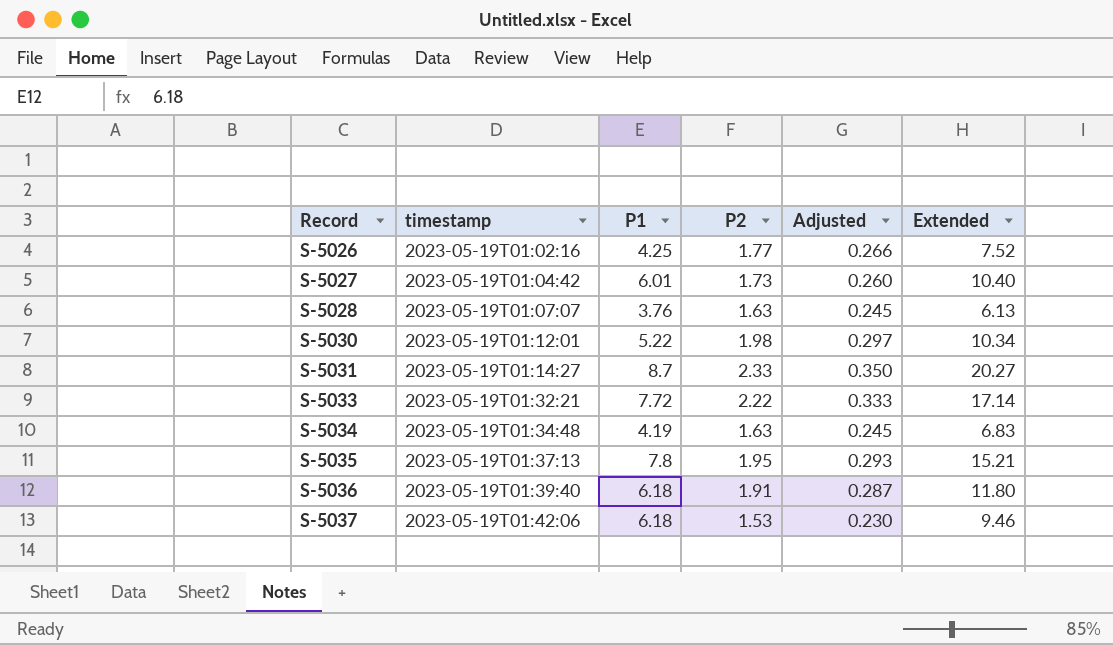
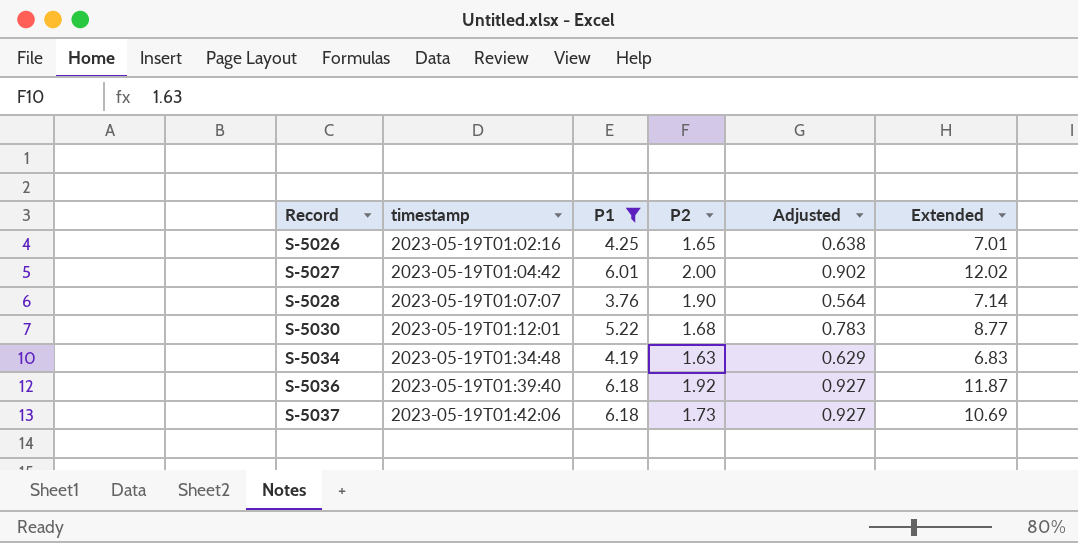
filter: none -> P1 <= 6.18
column Adjusted | formula: [P2] * 0.15 -> [P1] * 0.15
S-5026 | P2: 1.77 -> 1.65
S-5026 | Extended: 7.52 -> 7.01
S-5027 | P2: 1.73 -> 2.00
S-5027 | Extended: 10.40 -> 12.02
S-5028 | P2: 1.63 -> 1.90
S-5028 | Extended: 6.13 -> 7.14
S-5030 | P2: 1.98 -> 1.68
S-5030 | Extended: 10.34 -> 8.77
S-5036 | P2: 1.91 -> 1.92
S-5036 | Extended: 11.80 -> 11.87
S-5037 | P2: 1.53 -> 1.73
S-5037 | Extended: 9.46 -> 10.69

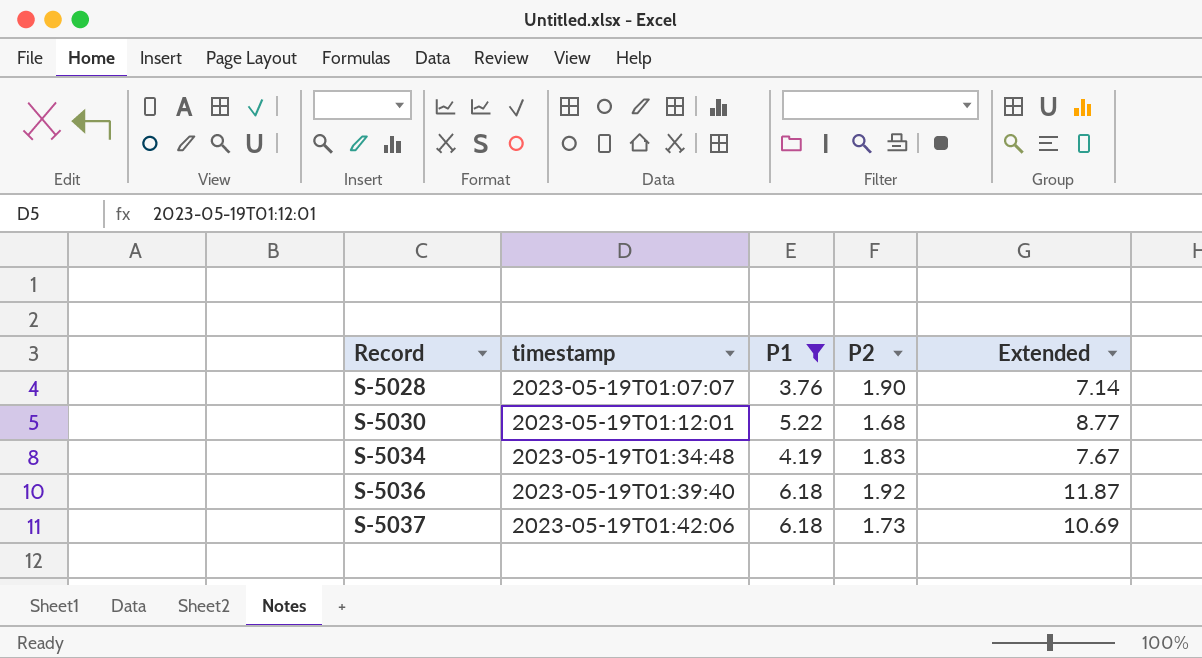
column Adjusted | formula: [P1] * 0.15 -> none
row S-5026: 2023-05-19T01:02:16 | 4.25 | 1.65 | 0.638 | 7.01 -> none
row S-5027: 2023-05-19T01:04:42 | 6.01 | 2.00 | 0.902 | 12.02 -> none
S-5034 | P2: 1.63 -> 1.83
S-5034 | Extended: 6.83 -> 7.67

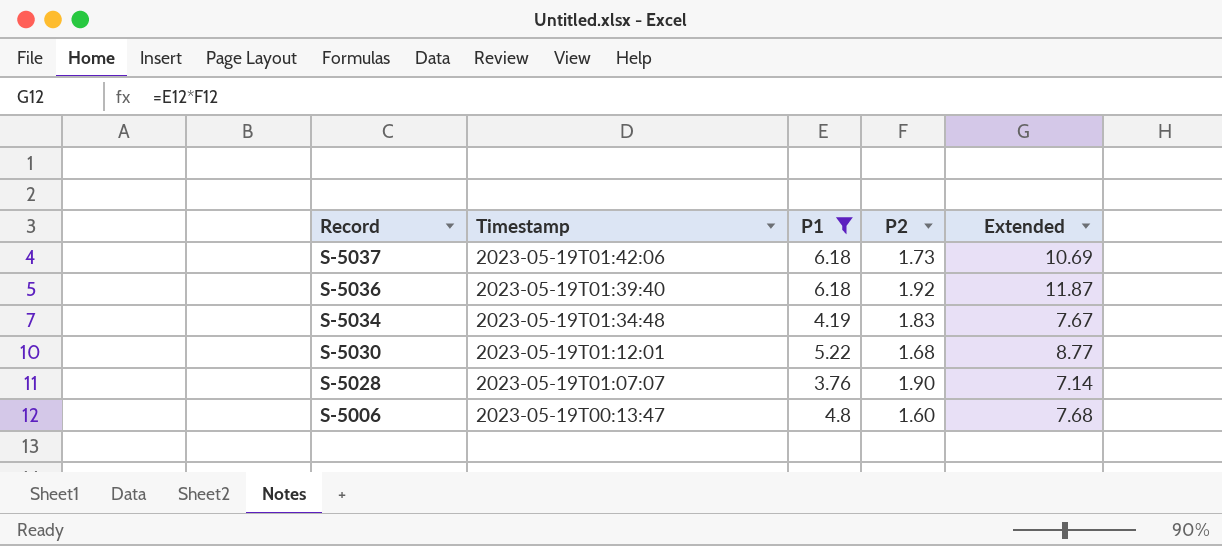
row order: Record ascending -> Record descending
column name: timestamp -> Timestamp
row S-5006: none -> 2023-05-19T00:13:47 | 4.8 | 1.60 | 7.68

